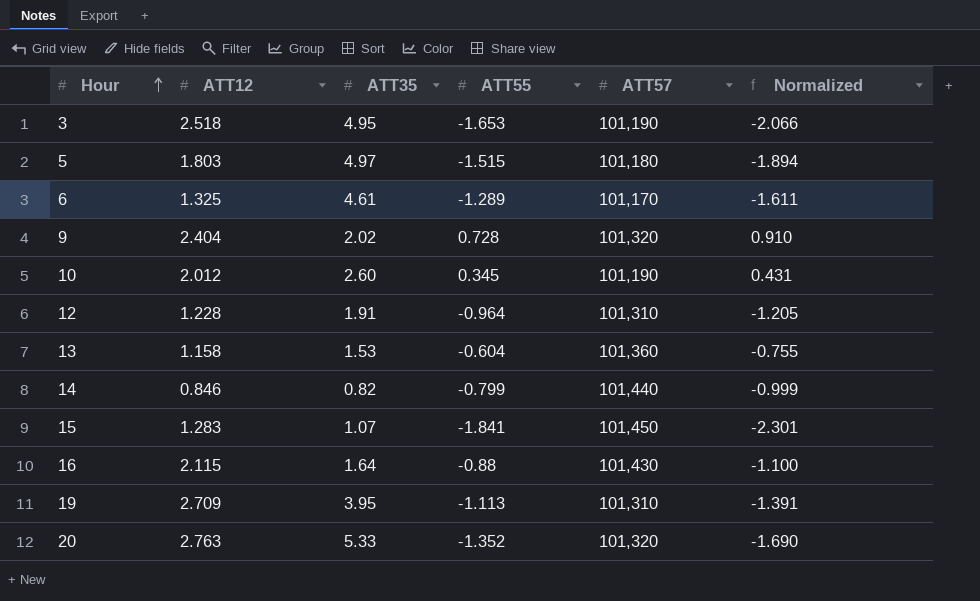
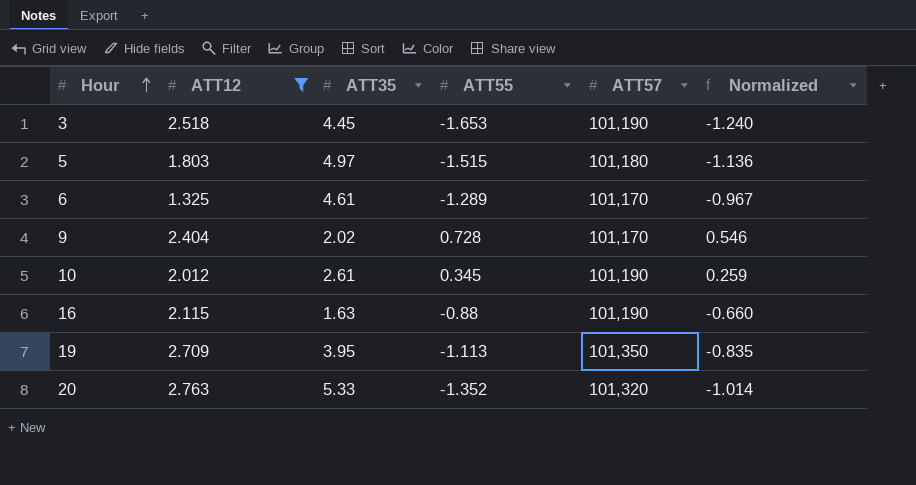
filter: none -> ATT12 >= 1.325
column Normalized | formula: [ATT55] * 1.25 -> [ATT55] * 0.75
3 | ATT35: 4.95 -> 4.45
9 | ATT57: 101,320 -> 101,170
10 | ATT35: 2.60 -> 2.61
16 | ATT35: 1.64 -> 1.63
16 | ATT57: 101,430 -> 101,190
19 | ATT57: 101,310 -> 101,350

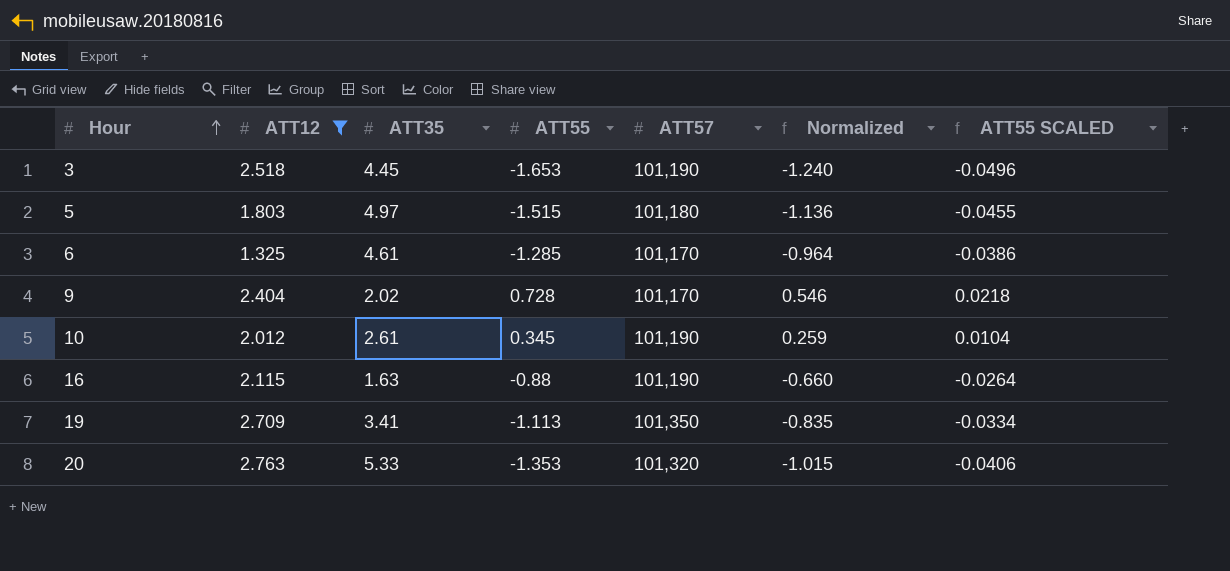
column ATT55 SCALED | formula: none -> [ATT55] * 0.03
6 | ATT55: -1.289 -> -1.285
6 | Normalized: -0.967 -> -0.964
19 | ATT35: 3.95 -> 3.41
20 | ATT55: -1.352 -> -1.353
20 | Normalized: -1.014 -> -1.015

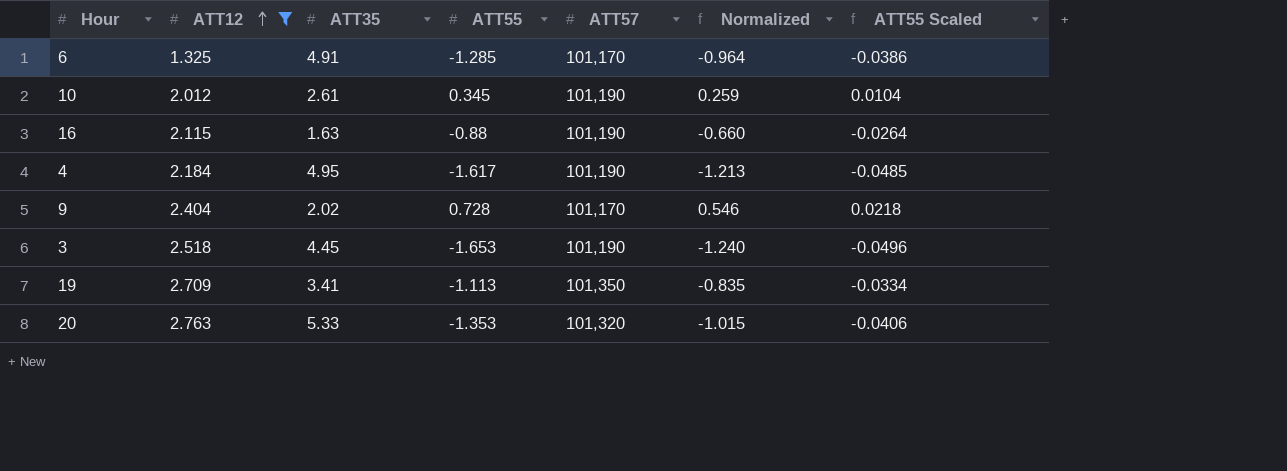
row order: Hour ascending -> ATT12 ascending
column name: ATT55 SCALED -> ATT55 Scaled
row 5: 1.803 | 4.97 | -1.515 | 101,180 | -1.136 | -0.0455 -> none
6 | ATT35: 4.61 -> 4.91
row 4: none -> 2.184 | 4.95 | -1.617 | 101,190 | -1.213 | -0.0485

